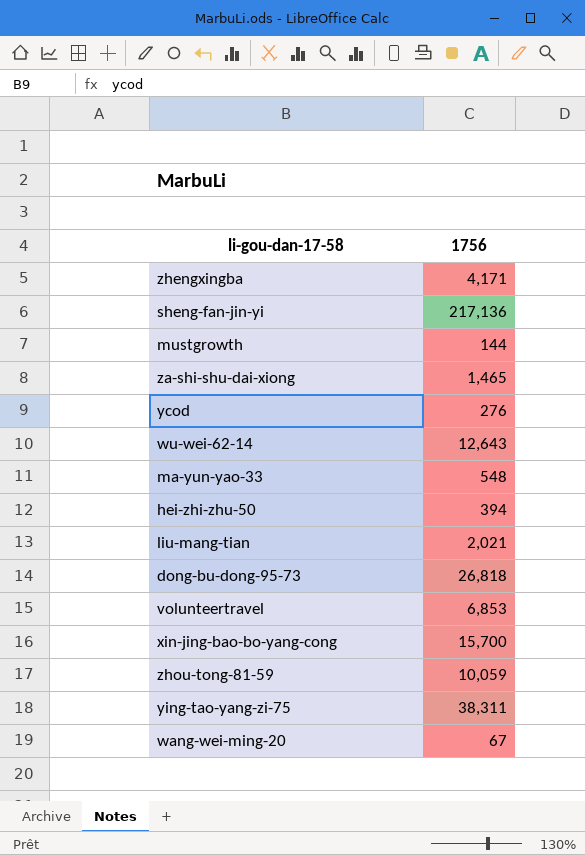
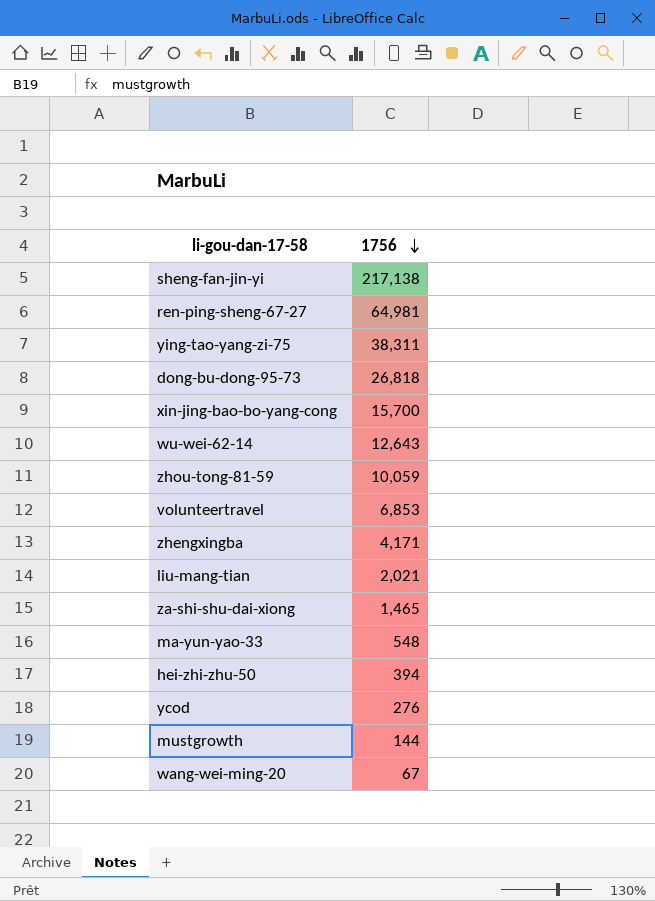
row order: none -> 1756 descending
sheng-fan-jin-yi | 1756: 217,136 -> 217,138
row ren-ping-sheng-67-27: none -> 64,981

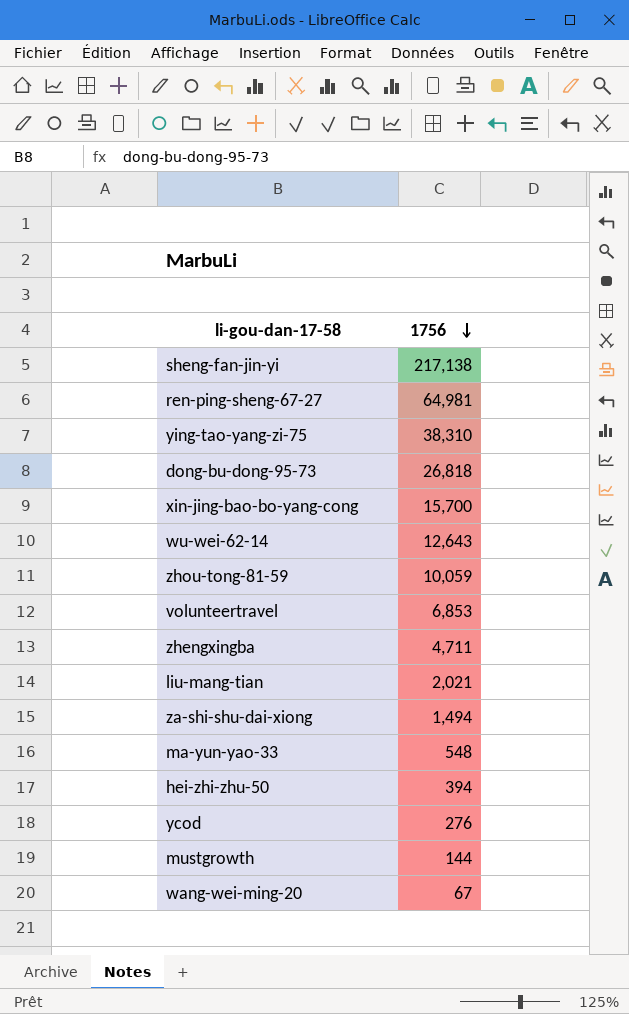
ying-tao-yang-zi-75 | 1756: 38,311 -> 38,310
zhengxingba | 1756: 4,171 -> 4,711
za-shi-shu-dai-xiong | 1756: 1,465 -> 1,494

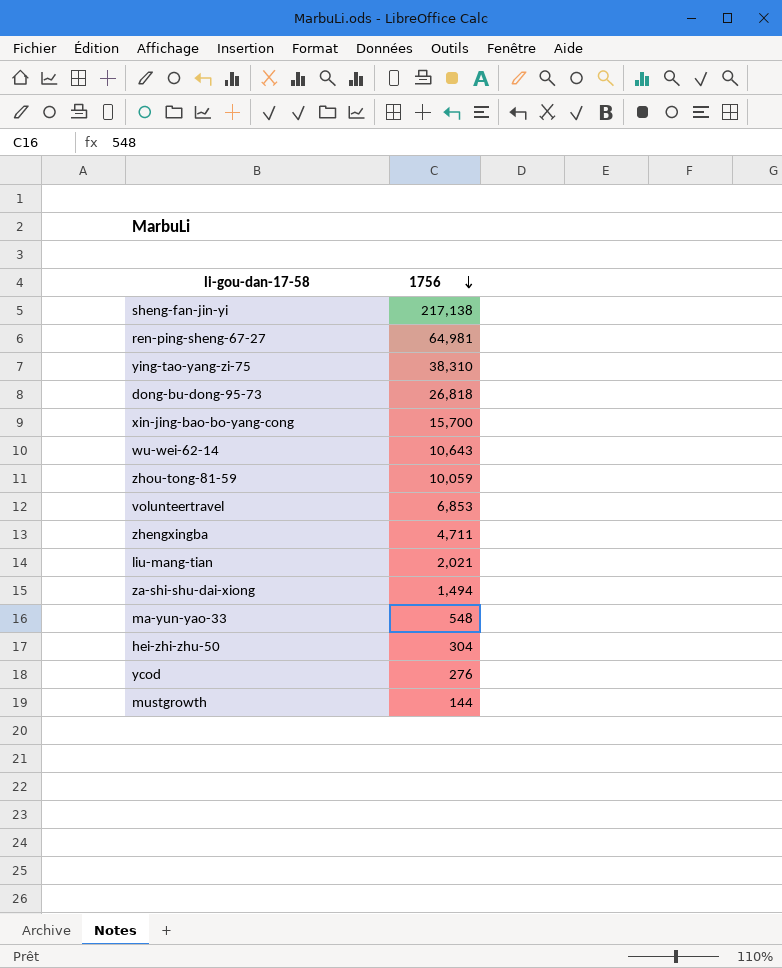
row wang-wei-ming-20: 67 -> none
wu-wei-62-14 | 1756: 12,643 -> 10,643
hei-zhi-zhu-50 | 1756: 394 -> 304

